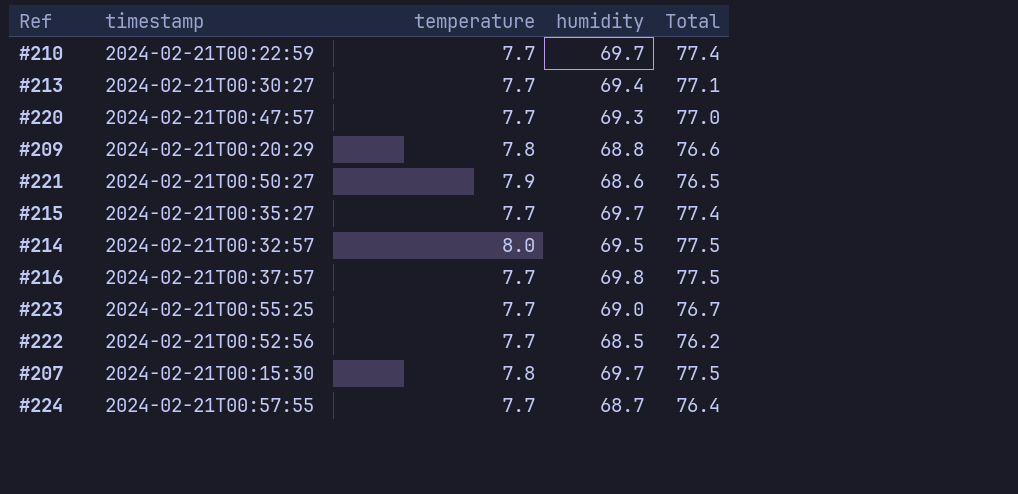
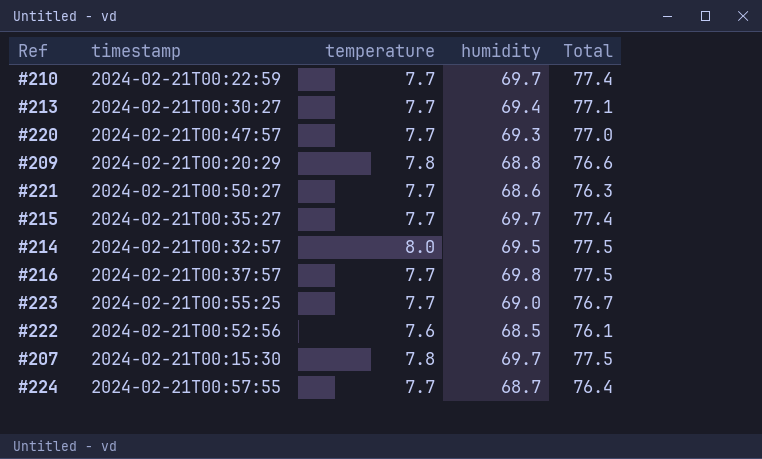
#221 | temperature: 7.9 -> 7.7
#221 | Total: 76.5 -> 76.3
#222 | temperature: 7.7 -> 7.6
#222 | Total: 76.2 -> 76.1

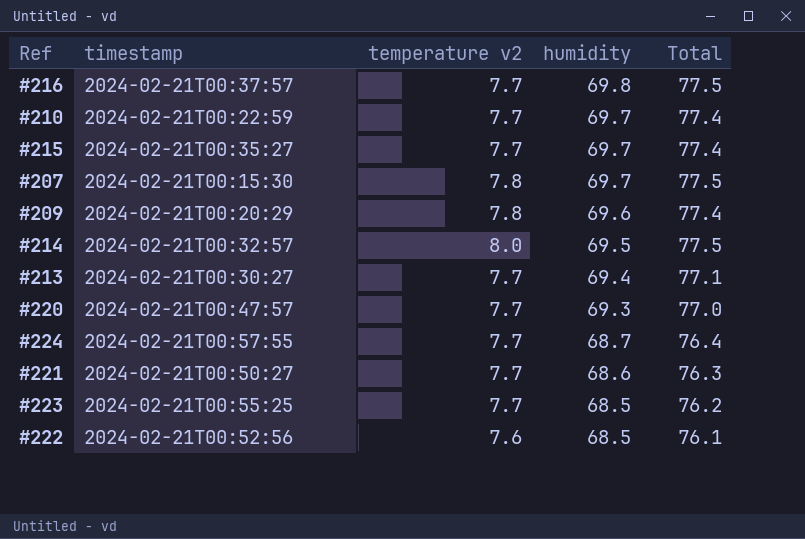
row order: none -> humidity descending
column name: temperature -> temperature v2
#209 | humidity: 68.8 -> 69.6
#209 | Total: 76.6 -> 77.4
#223 | humidity: 69.0 -> 68.5
#223 | Total: 76.7 -> 76.2

